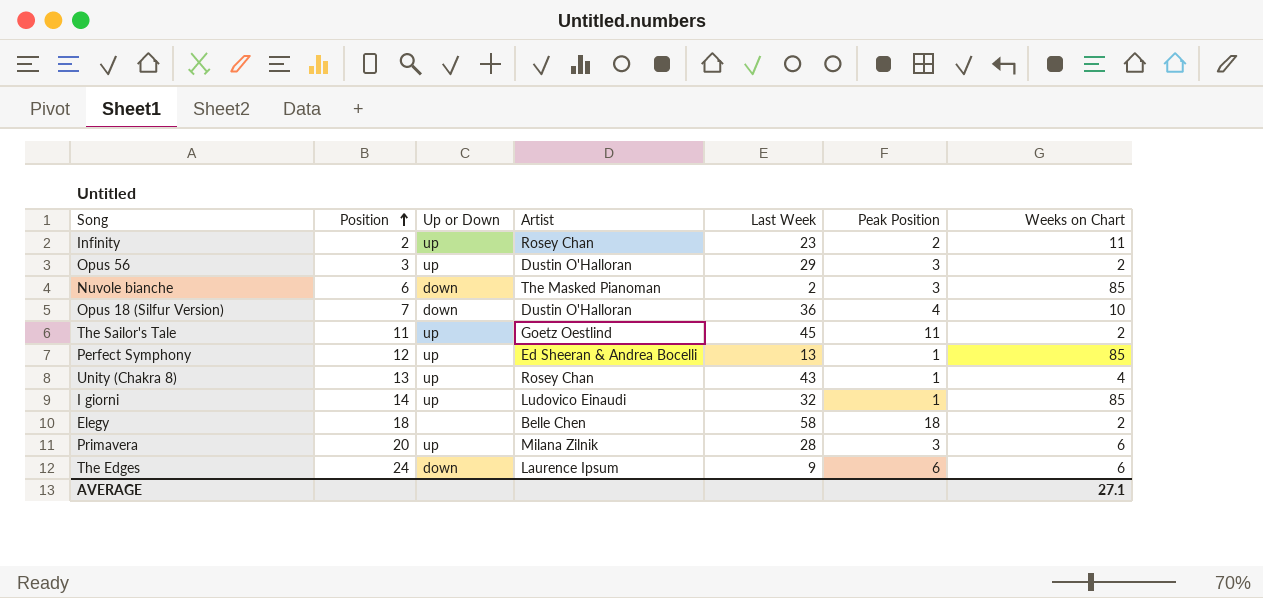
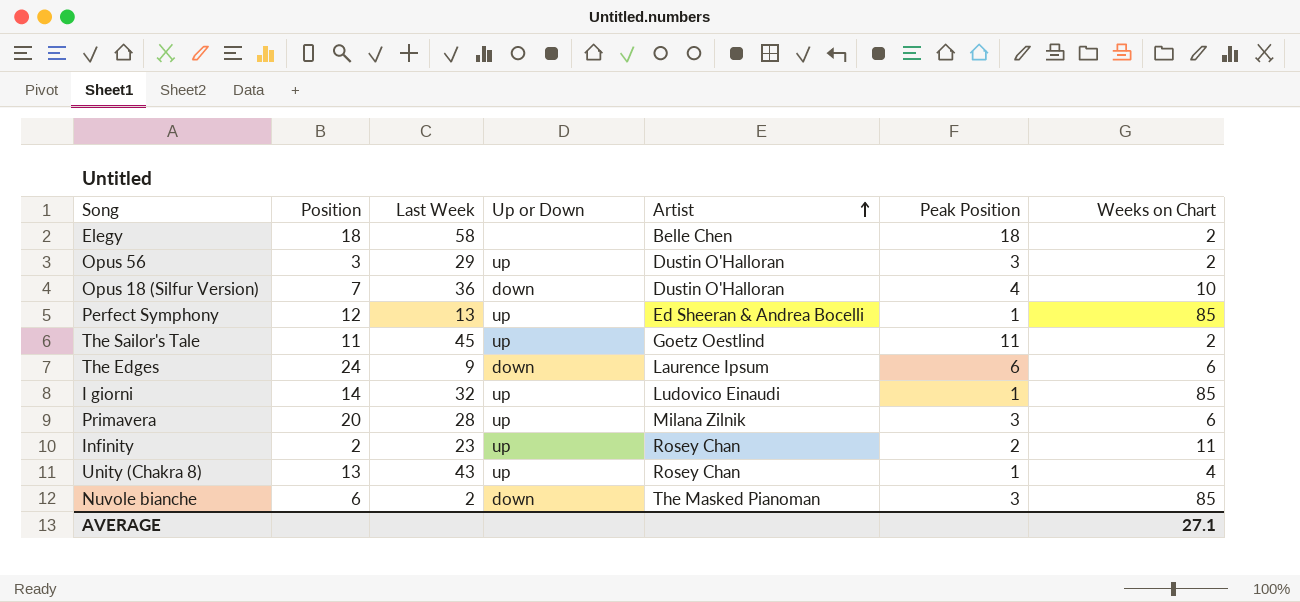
row order: Position ascending -> Artist ascending
column Last Week | position: 5 -> 3

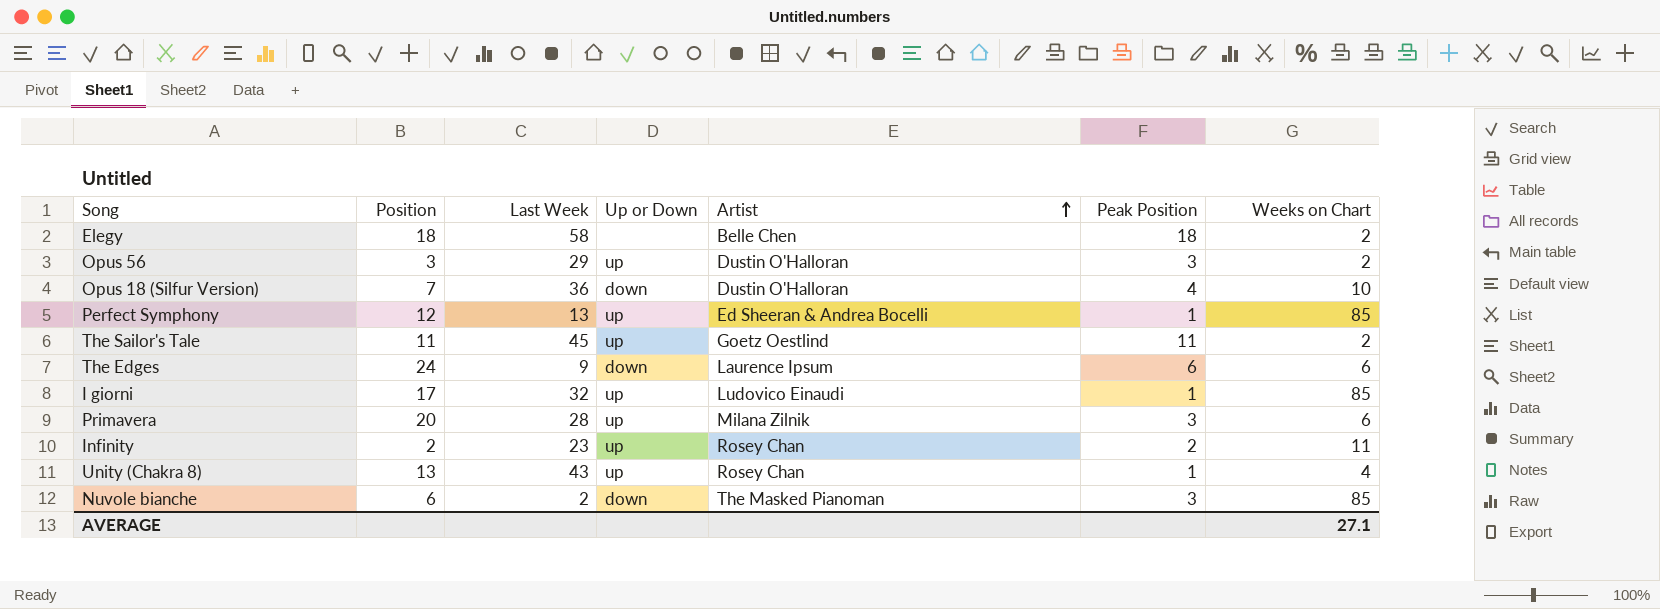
I giorni | Position: 14 -> 17

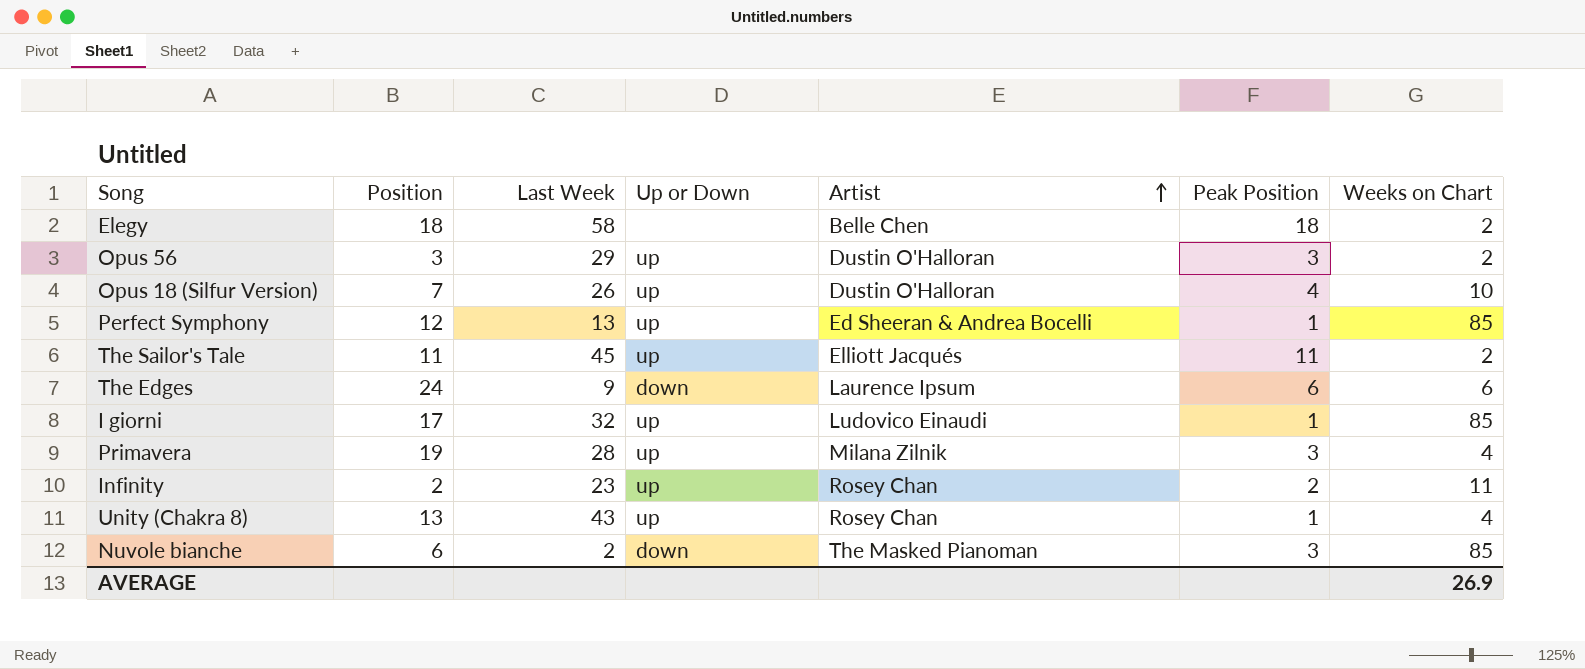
Opus 18 (Silfur Version) | Last Week: 36 -> 26
Opus 18 (Silfur Version) | Up or Down: down -> up
The Sailor's Tale | Artist: Goetz Oestlind -> Elliott Jacqués
Primavera | Position: 20 -> 19
Primavera | Weeks on Chart: 6 -> 4
AVERAGE | Weeks on Chart: 27.1 -> 26.9

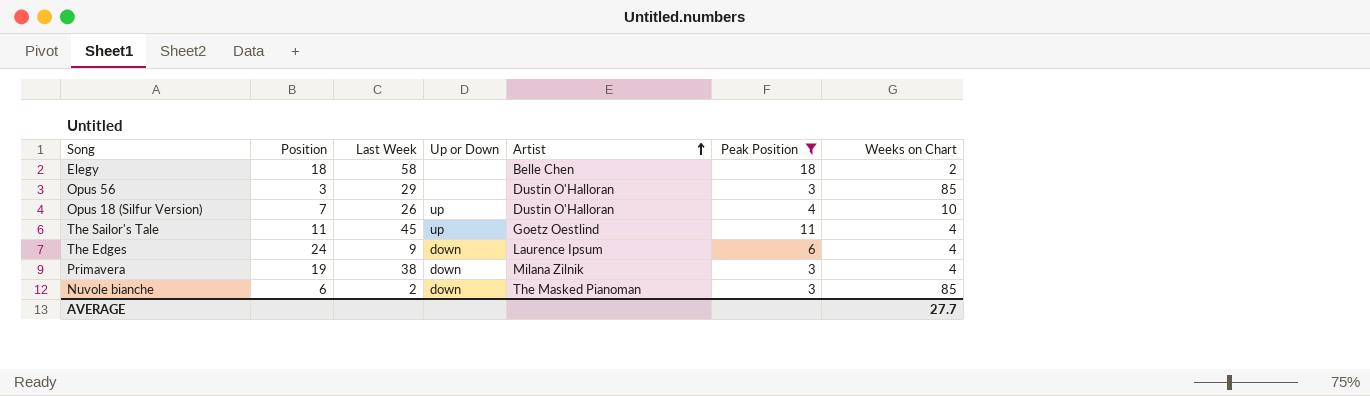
filter: none -> Peak Position >= 3
Opus 56 | Up or Down: up -> none
Opus 56 | Weeks on Chart: 2 -> 85
The Sailor's Tale | Artist: Elliott Jacqués -> Goetz Oestlind
The Sailor's Tale | Weeks on Chart: 2 -> 4
The Edges | Weeks on Chart: 6 -> 4
Primavera | Last Week: 28 -> 38
Primavera | Up or Down: up -> down
AVERAGE | Weeks on Chart: 26.9 -> 27.7

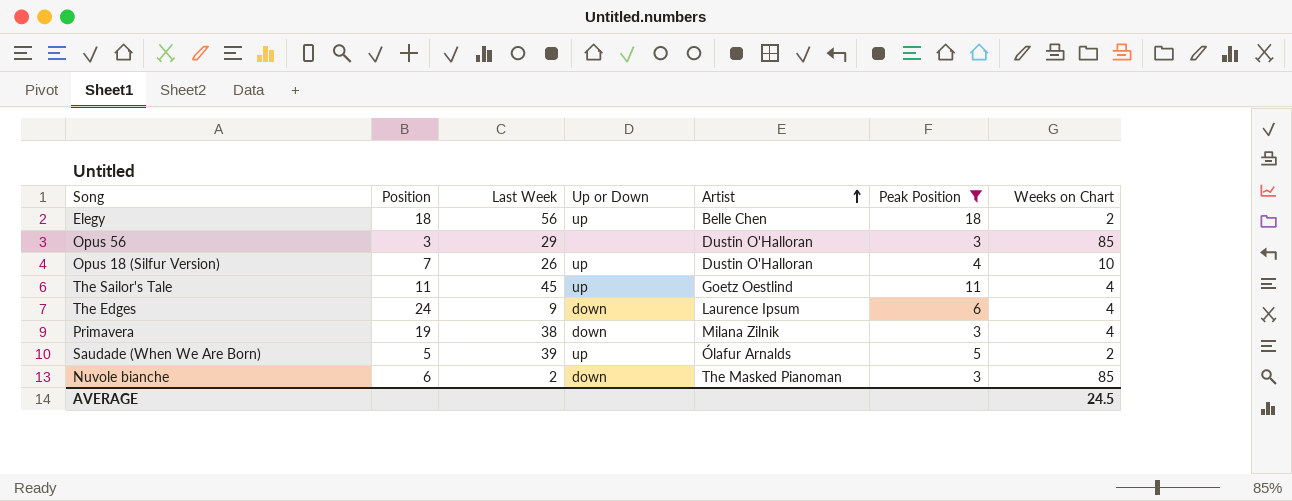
Elegy | Last Week: 58 -> 56
Elegy | Up or Down: none -> up
row Saudade (When We Are Born): none -> 5 | 39 | up | Ólafur Arnalds | 5 | 2
AVERAGE | Weeks on Chart: 27.7 -> 24.5

